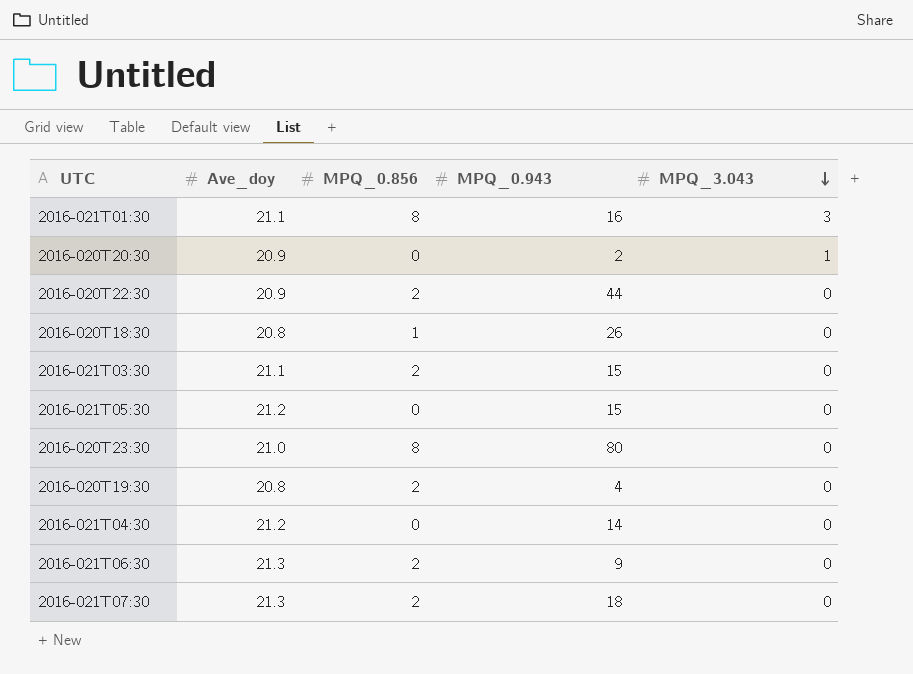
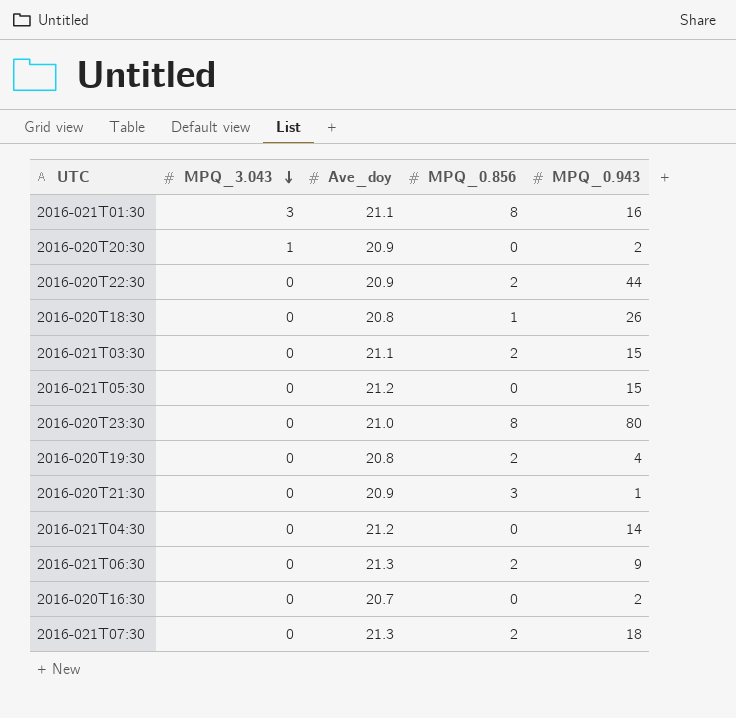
column MPQ_3.043 | position: 5 -> 2
row 2016-020T21:30: none -> 0 | 20.9 | 3 | 1
row 2016-020T16:30: none -> 0 | 20.7 | 0 | 2

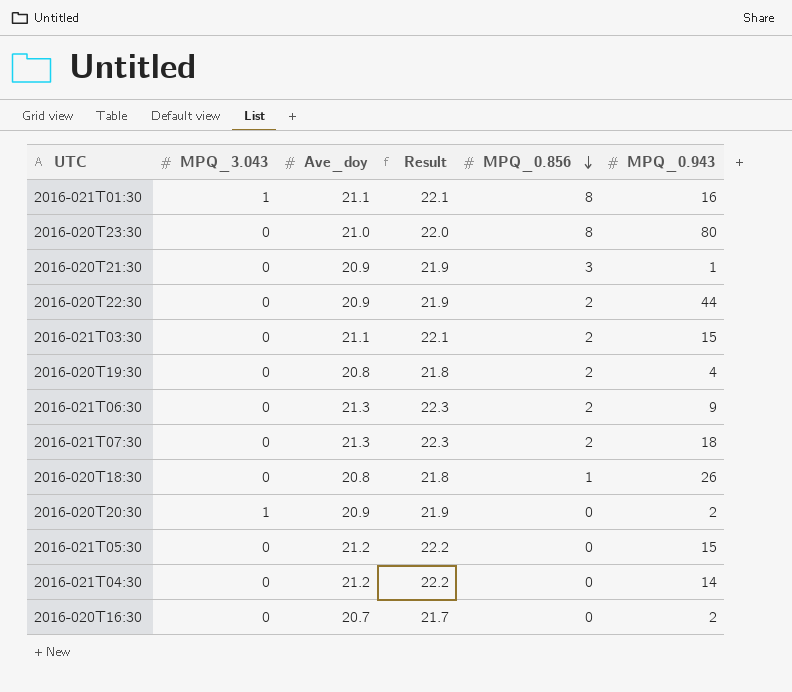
row order: MPQ_3.043 descending -> MPQ_0.856 descending
column Result | formula: none -> [Ave_doy] + 1
2016-021T01:30 | MPQ_3.043: 3 -> 1

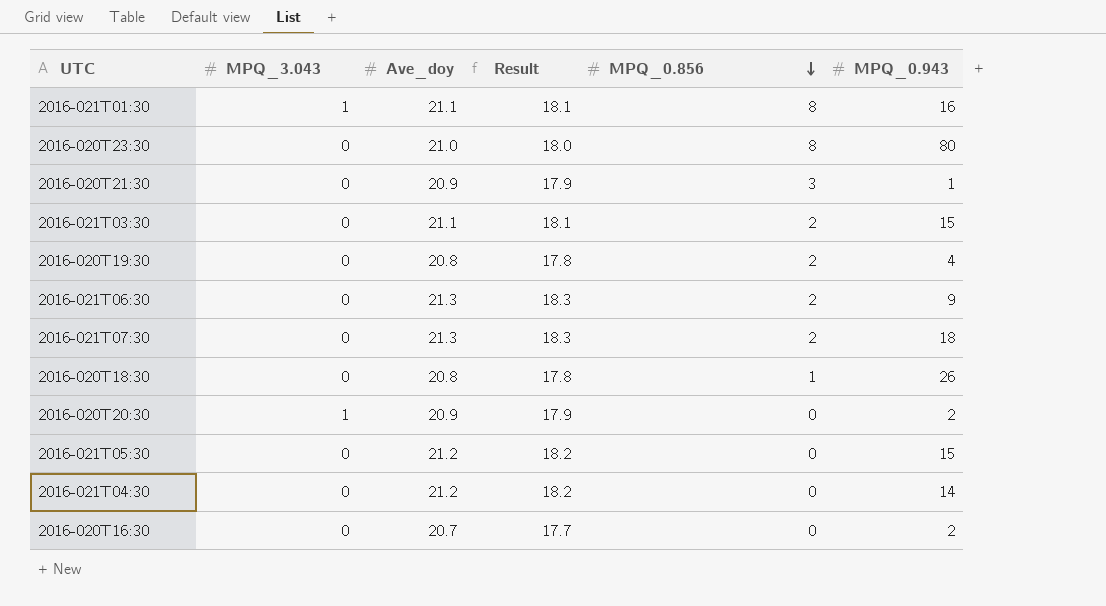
column Result | formula: [Ave_doy] + 1 -> [Ave_doy] - 3
row 2016-020T22:30: 0 | 20.9 | 21.9 | 2 | 44 -> none

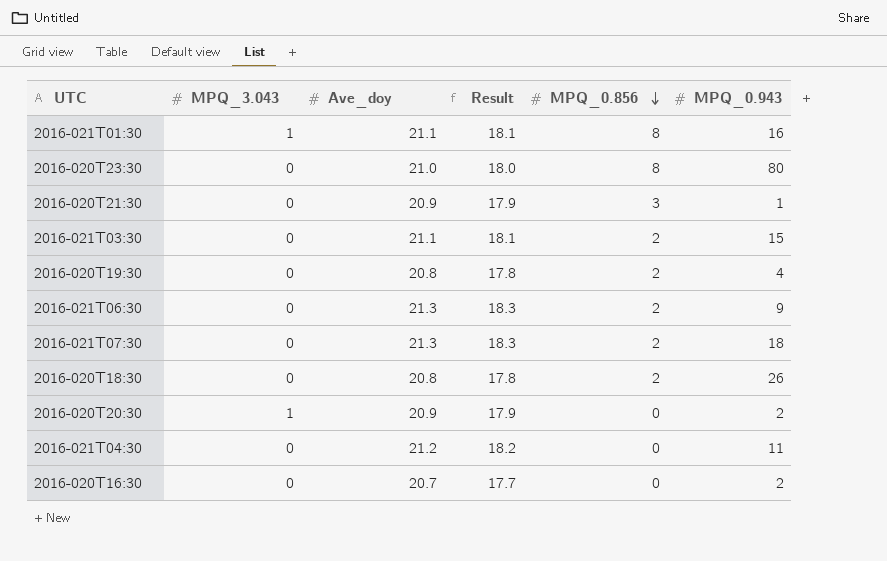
row 2016-021T05:30: 0 | 21.2 | 18.2 | 0 | 15 -> none
2016-020T18:30 | MPQ_0.856: 1 -> 2
2016-021T04:30 | MPQ_0.943: 14 -> 11

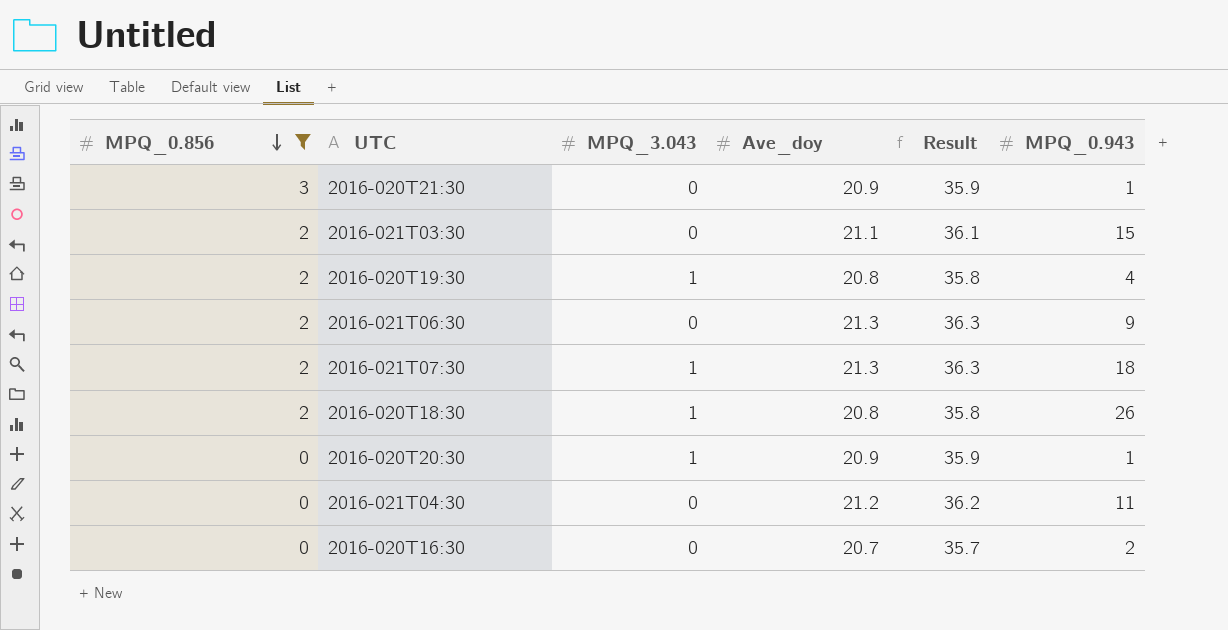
filter: none -> MPQ_0.856 != 8
column MPQ_0.856 | position: 5 -> 1
column Result | formula: [Ave_doy] - 3 -> [Ave_doy] + 15
2016-020T19:30 | MPQ_3.043: 0 -> 1
2016-021T07:30 | MPQ_3.043: 0 -> 1
2016-020T18:30 | MPQ_3.043: 0 -> 1
2016-020T20:30 | MPQ_0.943: 2 -> 1

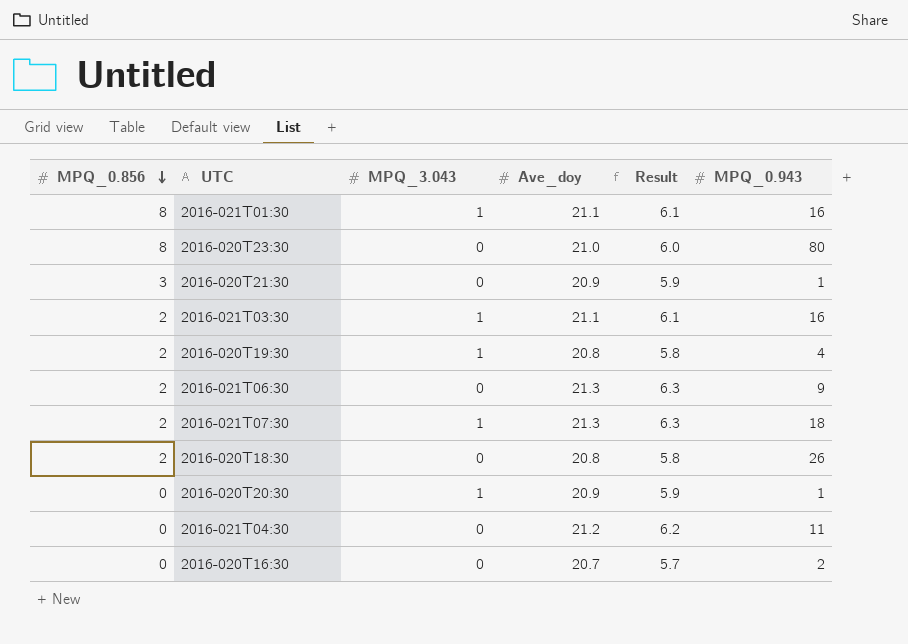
filter: MPQ_0.856 != 8 -> none
column Result | formula: [Ave_doy] + 15 -> [Ave_doy] - 15
2016-021T03:30 | MPQ_3.043: 0 -> 1
2016-021T03:30 | MPQ_0.943: 15 -> 16
2016-020T18:30 | MPQ_3.043: 1 -> 0

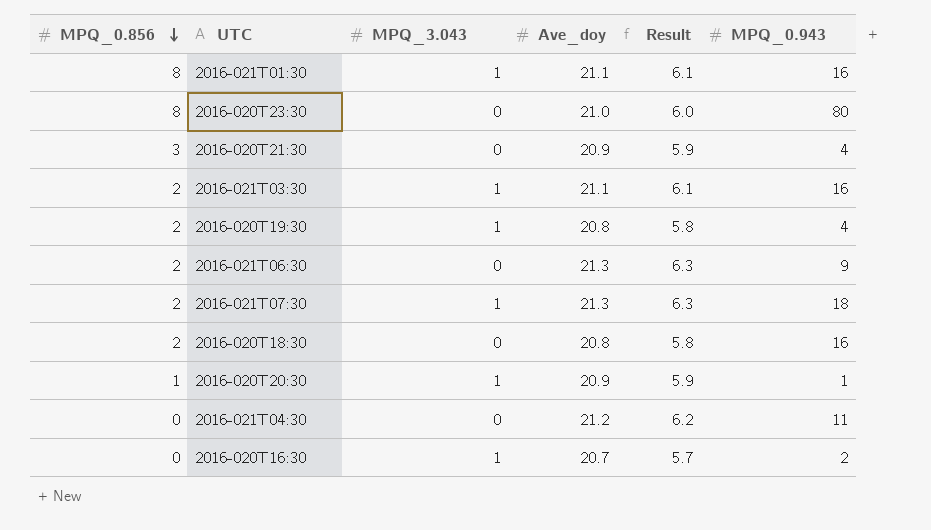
2016-020T21:30 | MPQ_0.943: 1 -> 4
2016-020T18:30 | MPQ_0.943: 26 -> 16
2016-020T20:30 | MPQ_0.856: 0 -> 1
2016-020T16:30 | MPQ_3.043: 0 -> 1

